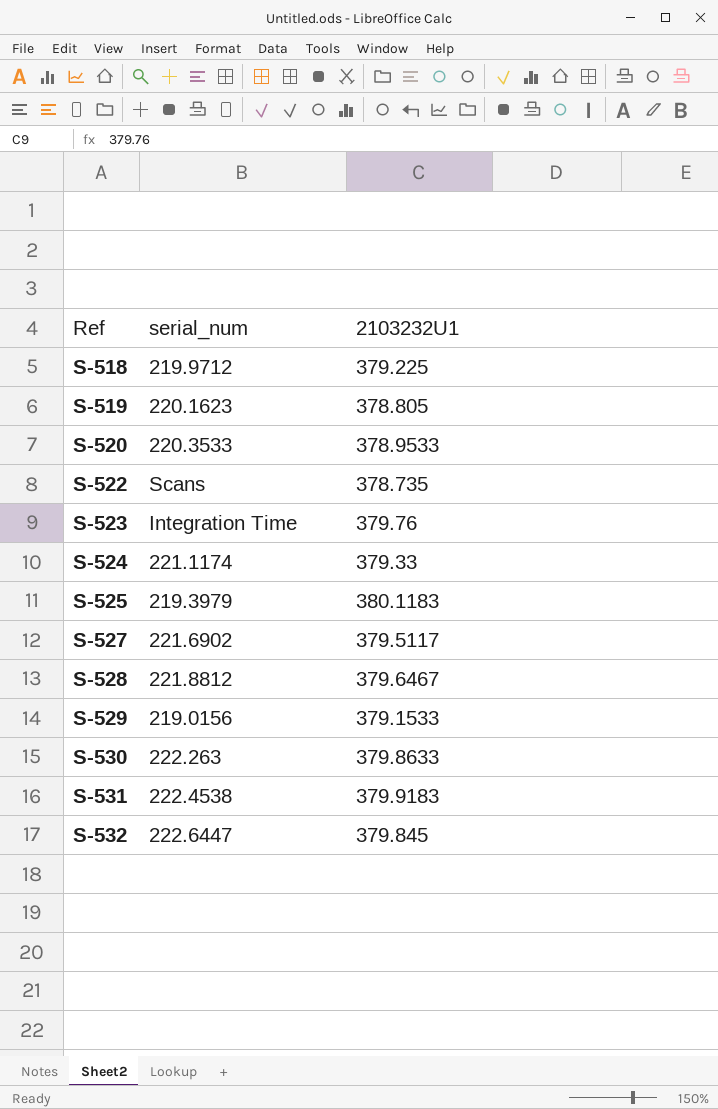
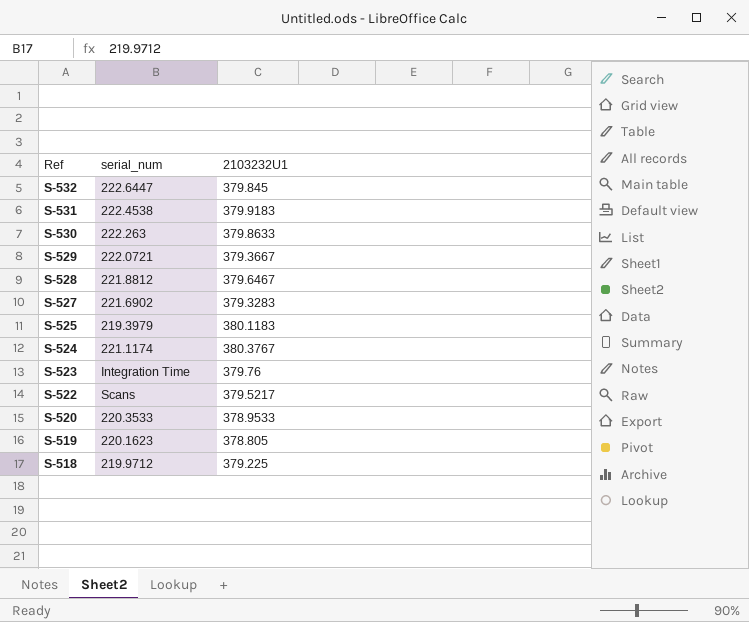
row order: Ref ascending -> Ref descending
S-529 | serial_num: 219.0156 -> 222.0721
S-529 | 2103232U1: 379.1533 -> 379.3667
S-527 | 2103232U1: 379.5117 -> 379.3283
S-524 | 2103232U1: 379.33 -> 380.3767
S-522 | 2103232U1: 378.735 -> 379.5217

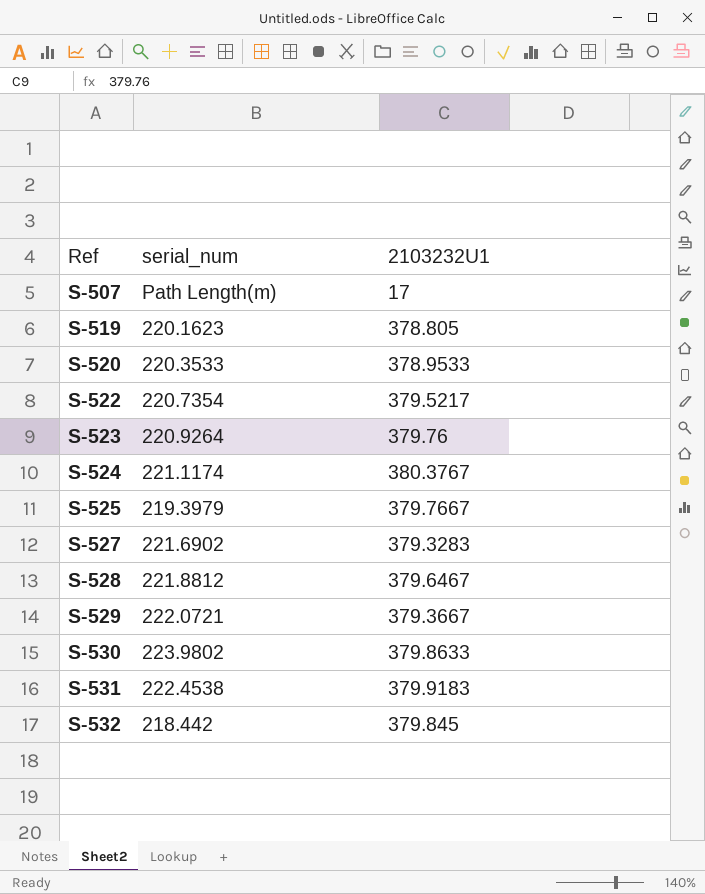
row order: Ref descending -> Ref ascending
row S-518: 219.9712 | 379.225 -> none
row S-507: none -> Path Length(m) | 17
S-522 | serial_num: Scans -> 220.7354
S-523 | serial_num: Integration Time -> 220.9264
S-525 | 2103232U1: 380.1183 -> 379.7667
S-530 | serial_num: 222.263 -> 223.9802
S-532 | serial_num: 222.6447 -> 218.442

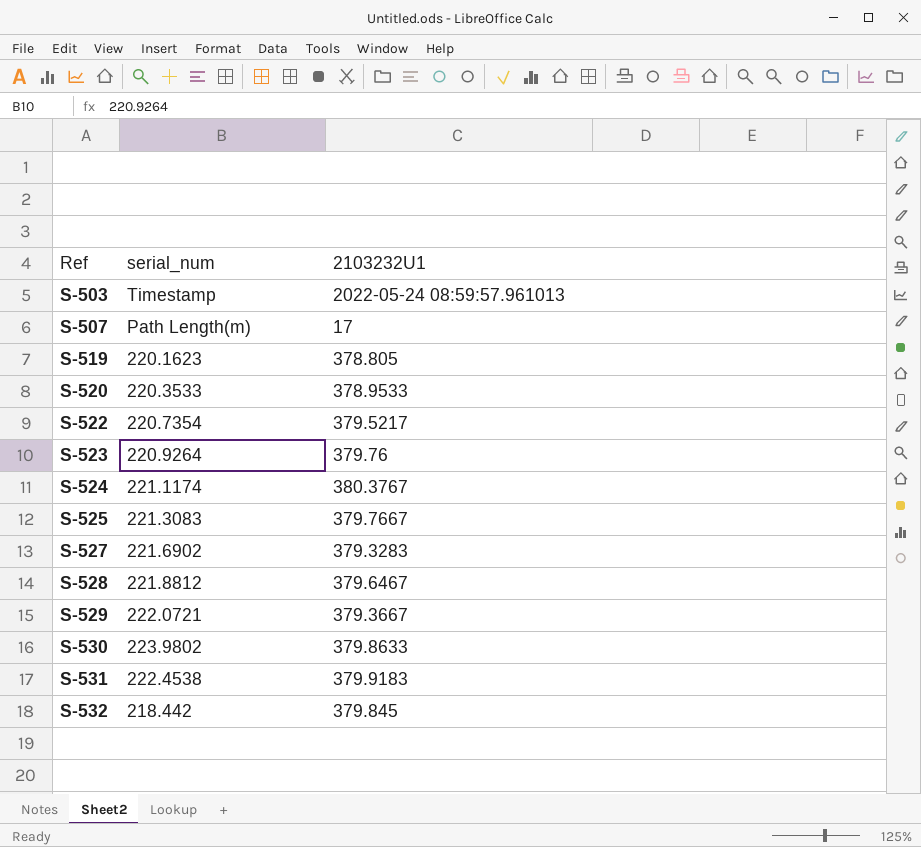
row S-503: none -> Timestamp | 2022-05-24 08:59:57.961013
S-525 | serial_num: 219.3979 -> 221.3083

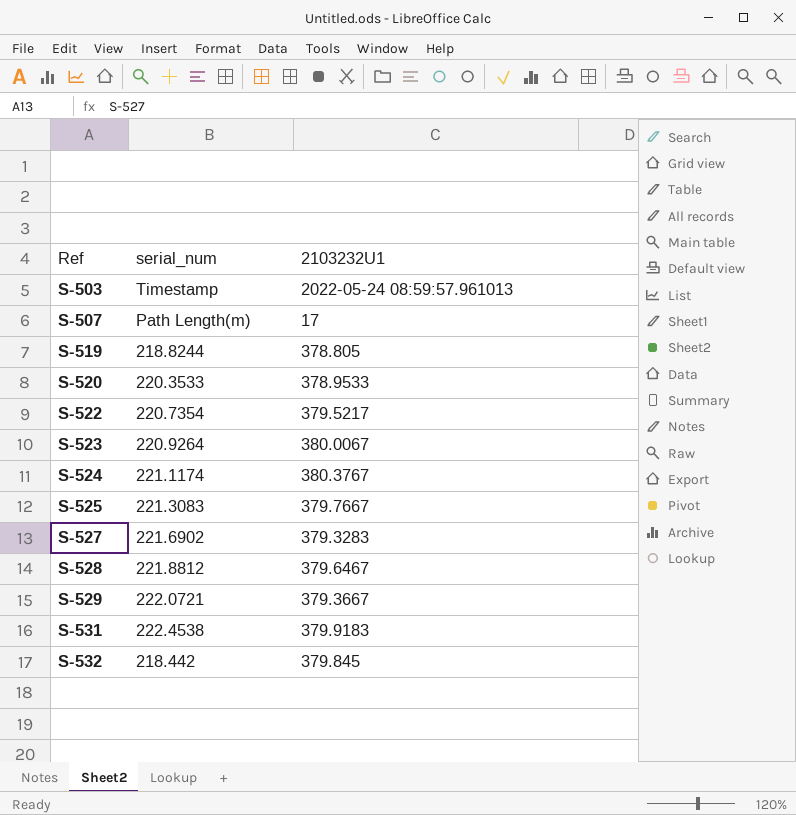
row S-530: 223.9802 | 379.8633 -> none
S-519 | serial_num: 220.1623 -> 218.8244
S-523 | 2103232U1: 379.76 -> 380.0067

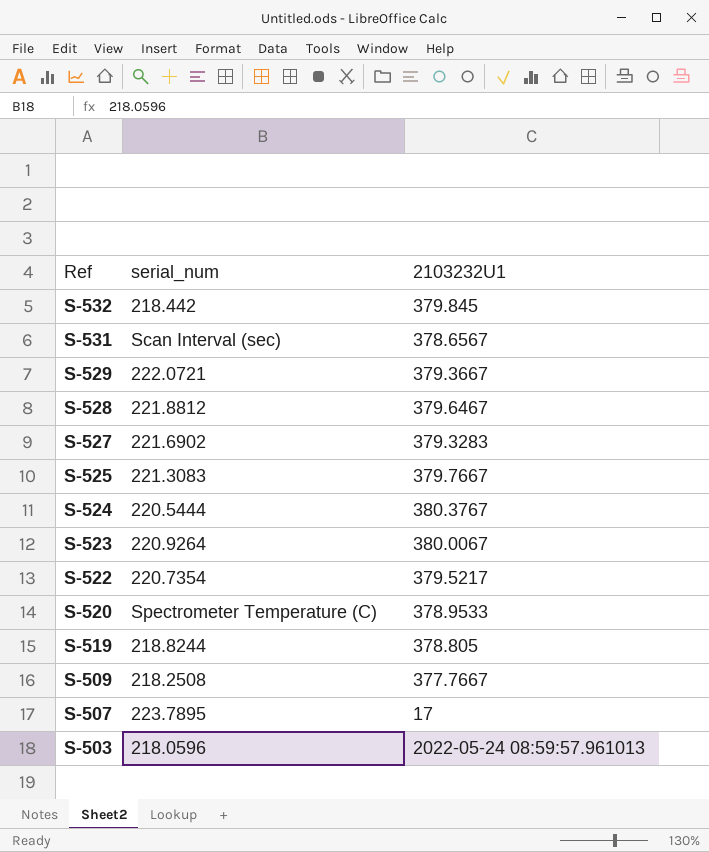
row order: Ref ascending -> Ref descending
S-531 | serial_num: 222.4538 -> Scan Interval (sec)
S-531 | 2103232U1: 379.9183 -> 378.6567
S-524 | serial_num: 221.1174 -> 220.5444
S-520 | serial_num: 220.3533 -> Spectrometer Temperature (C)
row S-509: none -> 218.2508 | 377.7667
S-507 | serial_num: Path Length(m) -> 223.7895
S-503 | serial_num: Timestamp -> 218.0596

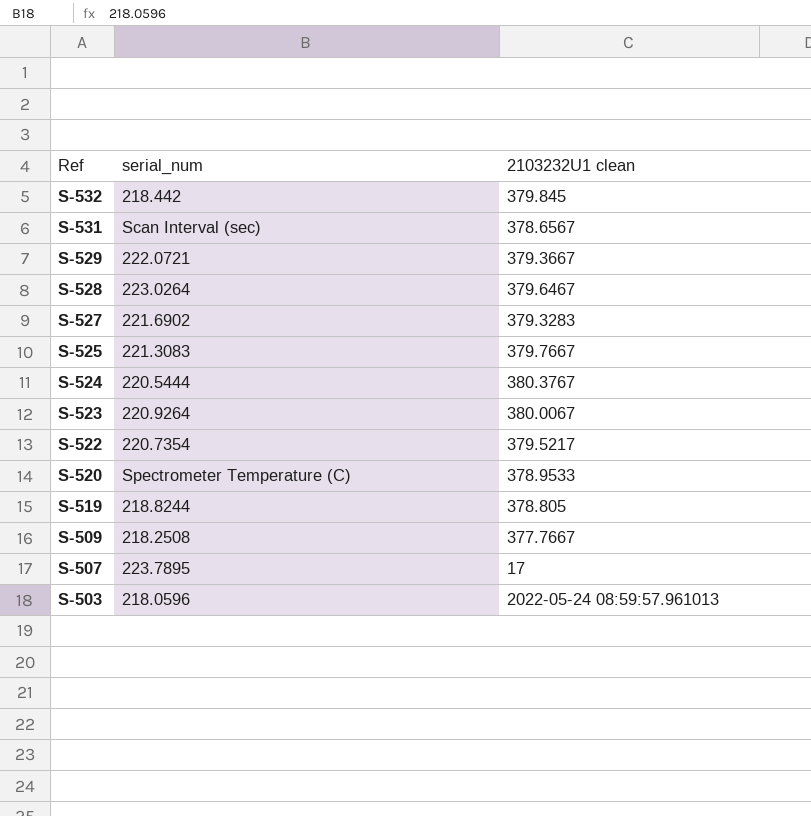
column name: 2103232U1 -> 2103232U1 clean
S-528 | serial_num: 221.8812 -> 223.0264

